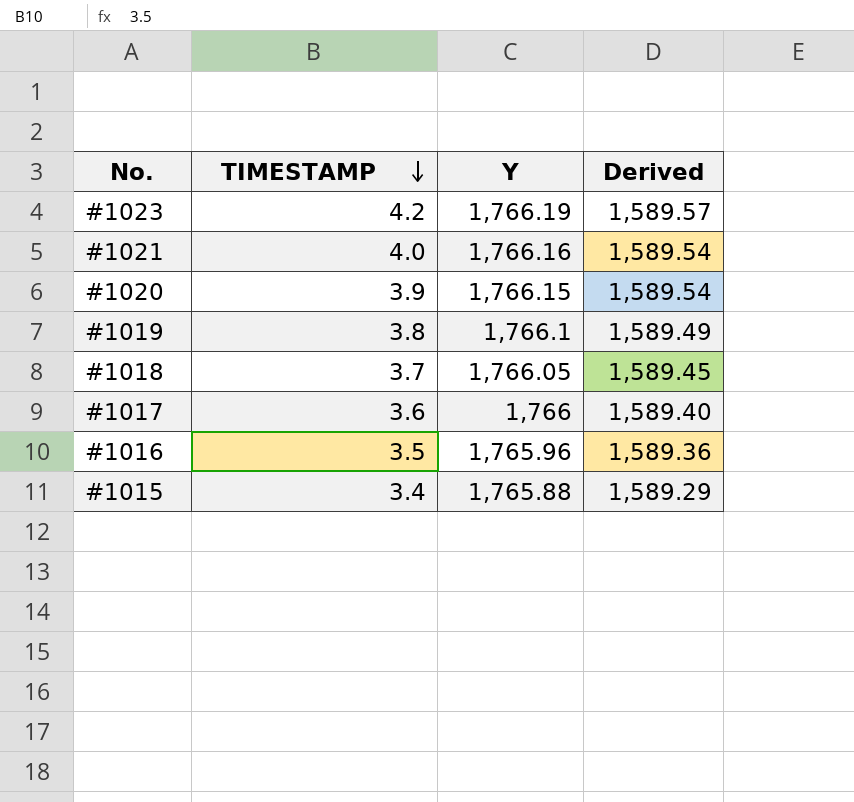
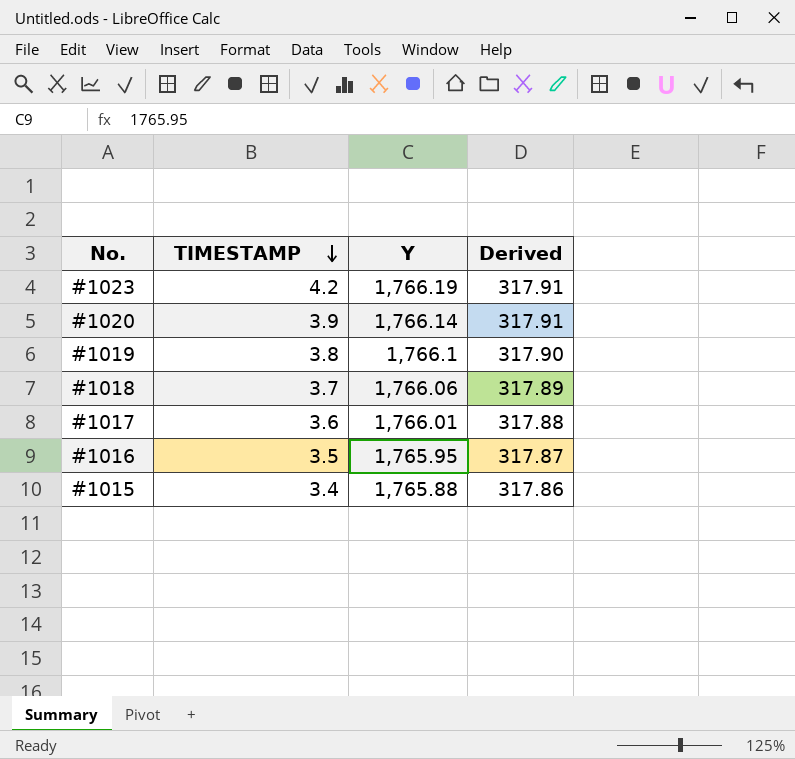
column Derived | formula: [Y] * 0.9 -> [Y] * 0.18
row #1021: 4.0 | 1,766.16 | 1,589.54 -> none
#1020 | Y: 1,766.15 -> 1,766.14
#1018 | Y: 1,766.05 -> 1,766.06
#1017 | Y: 1,766 -> 1,766.01
#1016 | Y: 1,765.96 -> 1,765.95

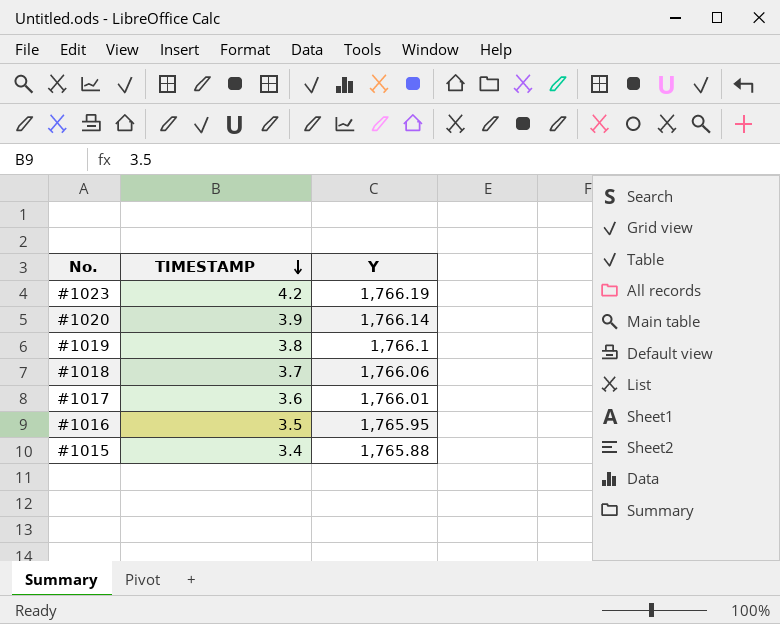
column Derived | formula: [Y] * 0.18 -> none

